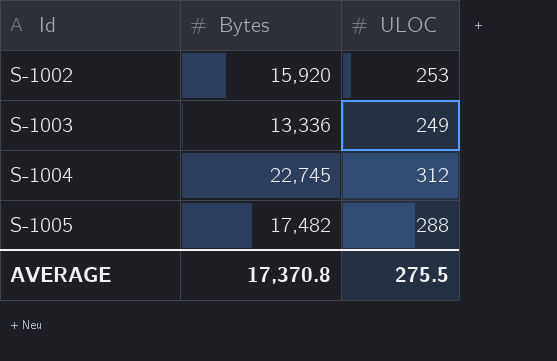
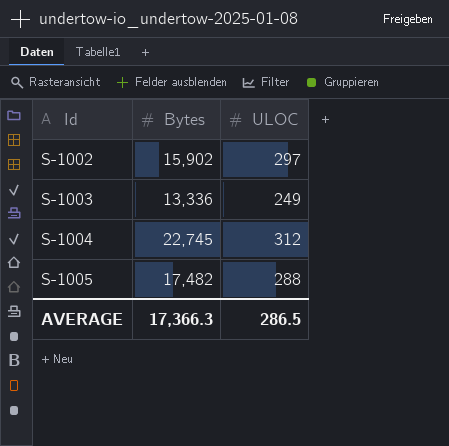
S-1002 | Bytes: 15,920 -> 15,902
S-1002 | ULOC: 253 -> 297
AVERAGE | Bytes: 17,370.8 -> 17,366.3
AVERAGE | ULOC: 275.5 -> 286.5

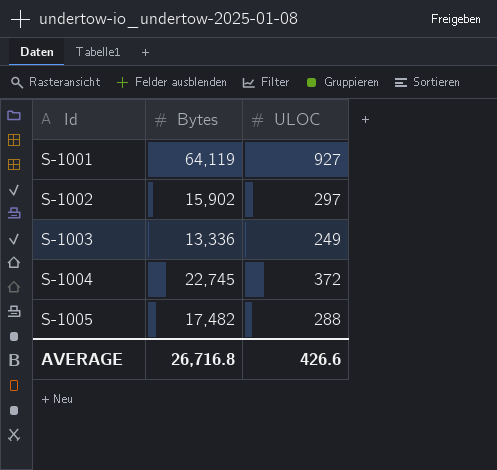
row S-1001: none -> 64,119 | 927
S-1004 | ULOC: 312 -> 372
AVERAGE | Bytes: 17,366.3 -> 26,716.8
AVERAGE | ULOC: 286.5 -> 426.6

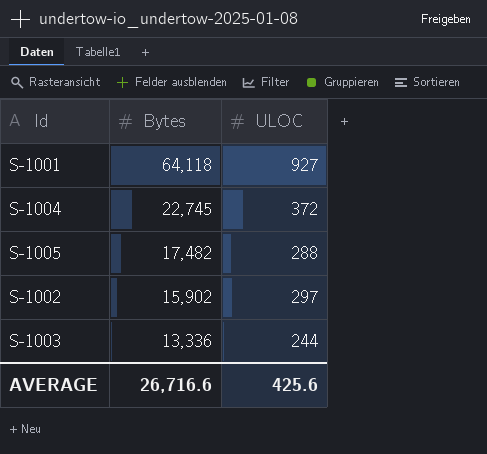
row order: Id ascending -> Bytes descending
S-1001 | Bytes: 64,119 -> 64,118
S-1003 | ULOC: 249 -> 244
AVERAGE | Bytes: 26,716.8 -> 26,716.6
AVERAGE | ULOC: 426.6 -> 425.6

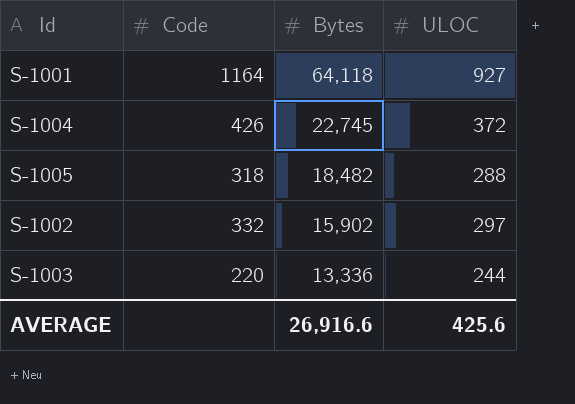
column Code | position: none -> 2
S-1005 | Bytes: 17,482 -> 18,482
AVERAGE | Bytes: 26,716.6 -> 26,916.6

